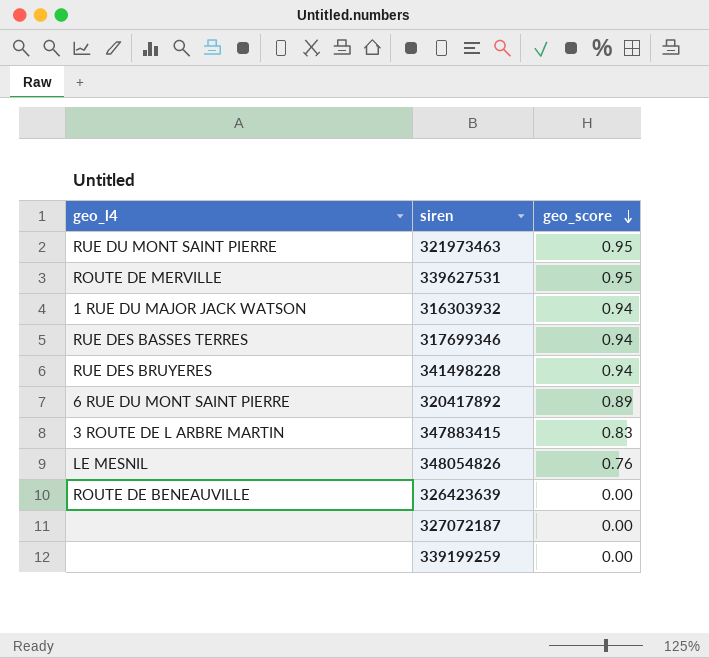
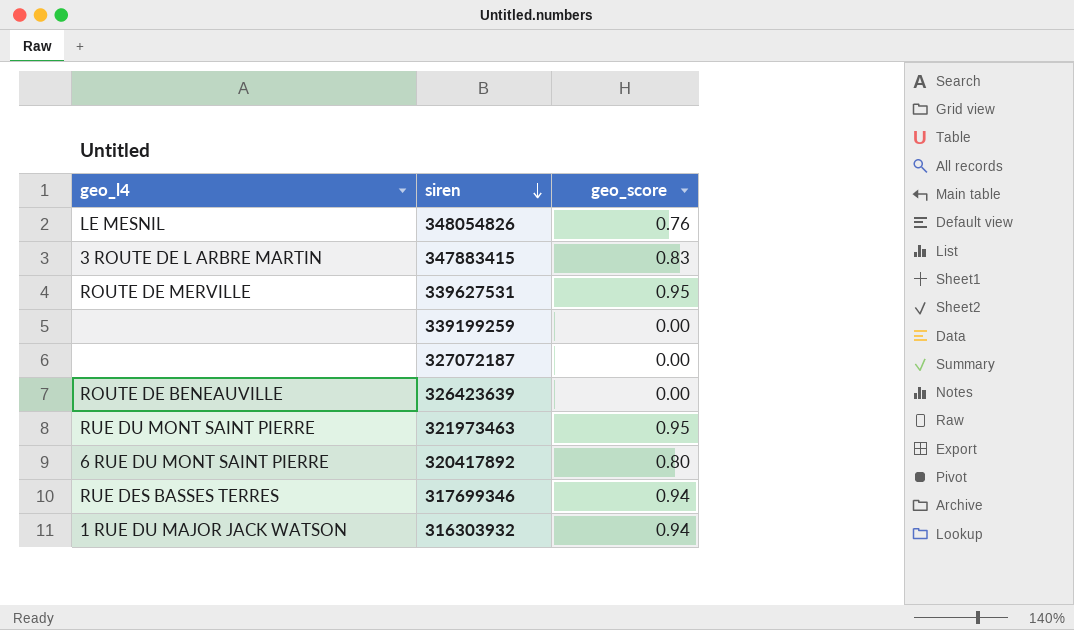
row order: geo_score descending -> siren descending
row 341498228: RUE DES BRUYERES | 0.94 -> none
320417892 | geo_score: 0.89 -> 0.80

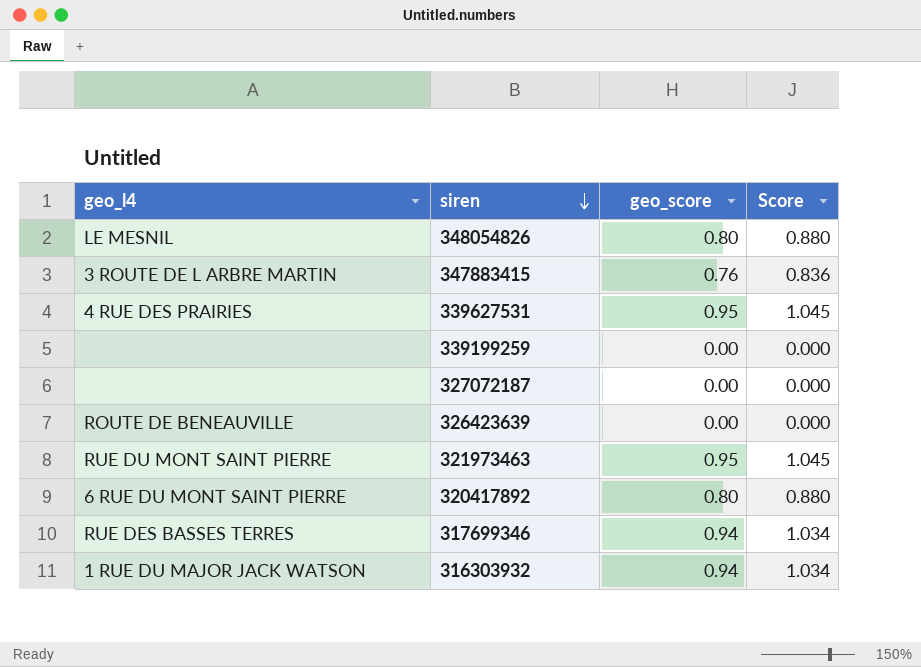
column Score | formula: none -> [geo_score] * 1.1
348054826 | geo_score: 0.76 -> 0.80
347883415 | geo_score: 0.83 -> 0.76
339627531 | geo_l4: ROUTE DE MERVILLE -> 4 RUE DES PRAIRIES

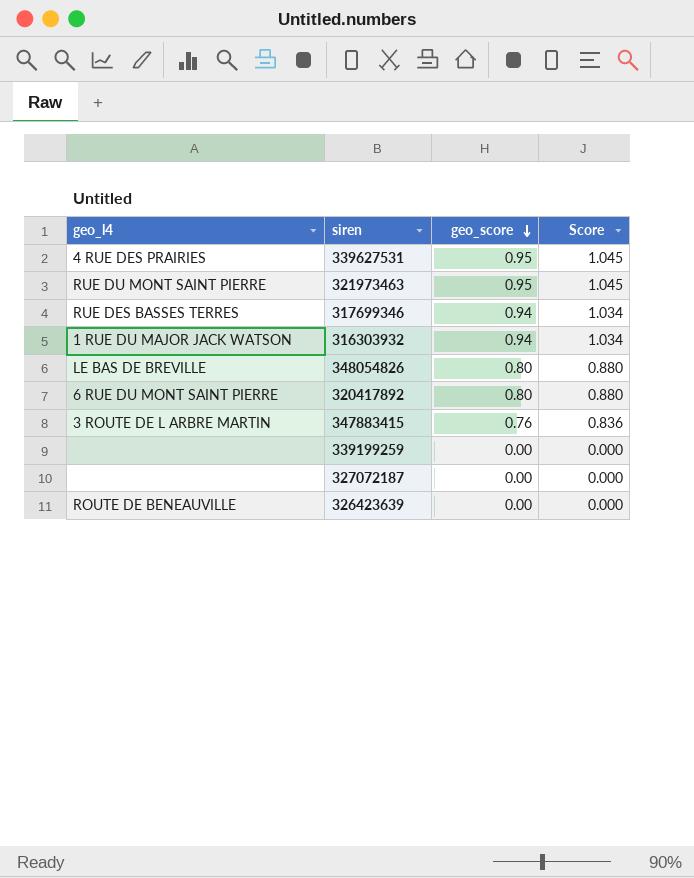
row order: siren descending -> geo_score descending
348054826 | geo_l4: LE MESNIL -> LE BAS DE BREVILLE

